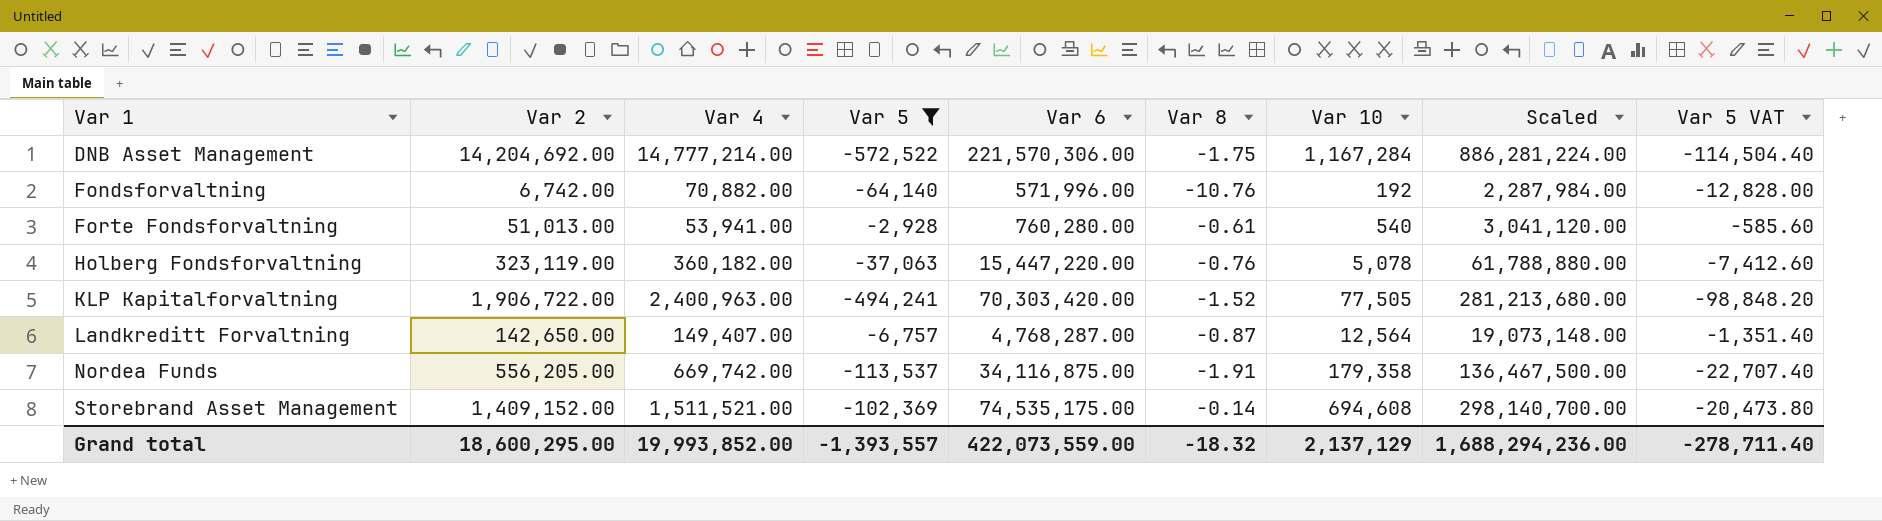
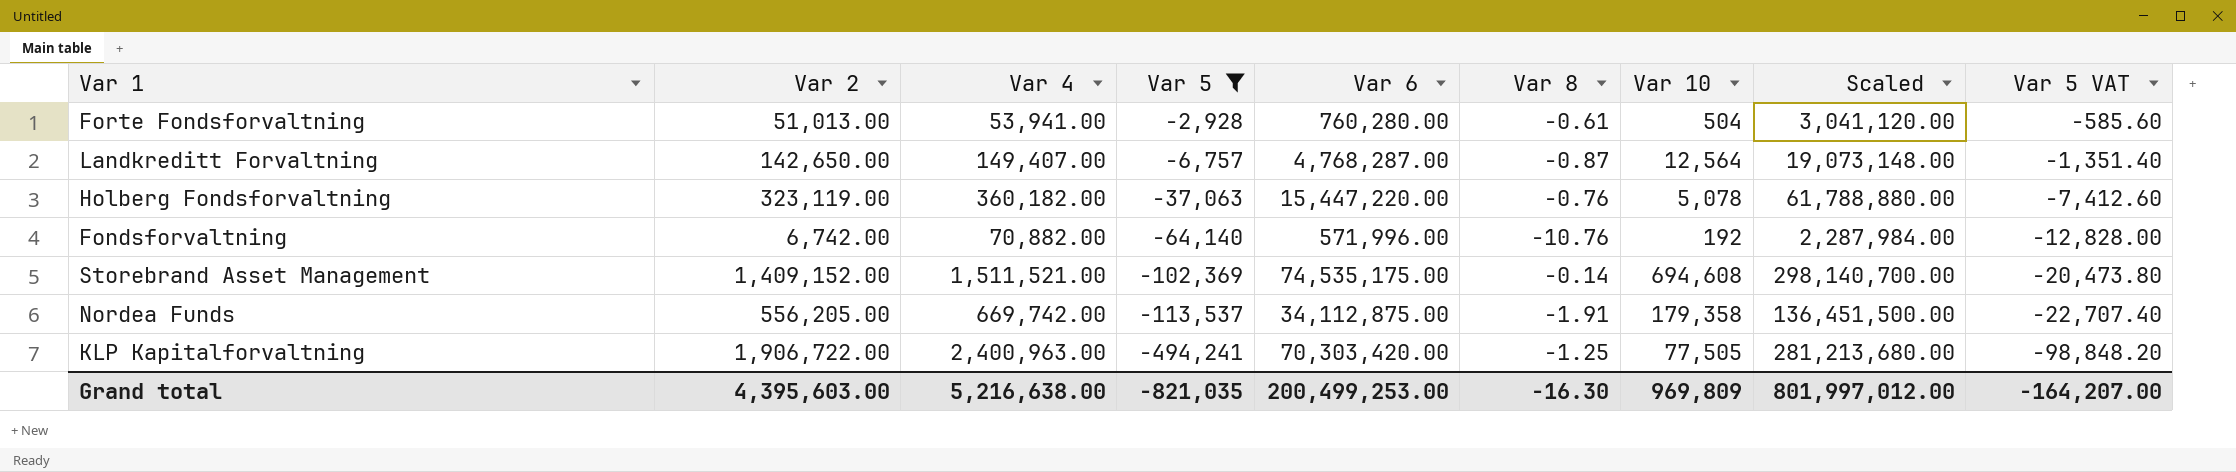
row order: Var 1 ascending -> Var 5 descending
row DNB Asset Management: 14,204,692.00 | 14,777,214.00 | -572,522 | 221,570,306.00 | -1.75 | 1,167,284 | 886,281,224.00 | -114,504.40 -> none
Forte Fondsforvaltning | Var 10: 540 -> 504
Nordea Funds | Var 6: 34,116,875.00 -> 34,112,875.00
Nordea Funds | Scaled: 136,467,500.00 -> 136,451,500.00
KLP Kapitalforvaltning | Var 8: -1.52 -> -1.25
Grand total | Var 2: 18,600,295.00 -> 4,395,603.00
Grand total | Var 4: 19,993,852.00 -> 5,216,638.00
Grand total | Var 5: -1,393,557 -> -821,035
Grand total | Var 6: 422,073,559.00 -> 200,499,253.00
Grand total | Var 8: -18.32 -> -16.30
Grand total | Var 10: 2,137,129 -> 969,809
Grand total | Scaled: 1,688,294,236.00 -> 801,997,012.00
Grand total | Var 5 VAT: -278,711.40 -> -164,207.00

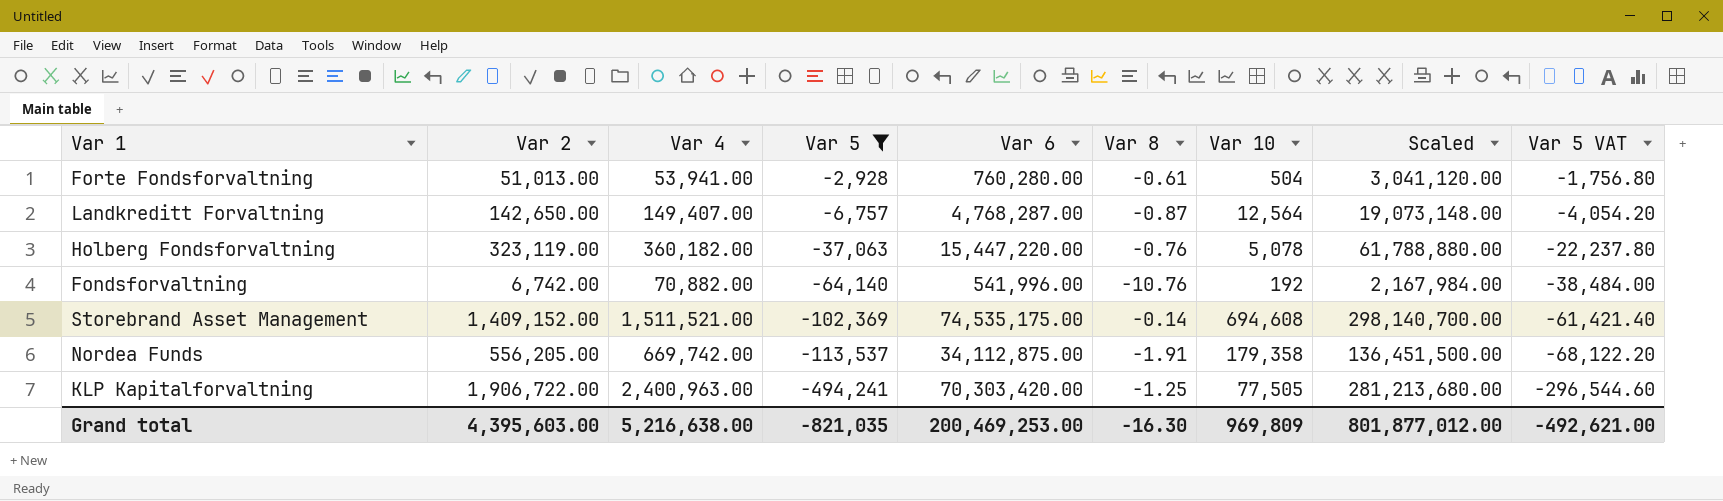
column Var 5 VAT | formula: [Var 5] * 0.2 -> [Var 5] * 0.6
Fondsforvaltning | Var 6: 571,996.00 -> 541,996.00
Fondsforvaltning | Scaled: 2,287,984.00 -> 2,167,984.00
Grand total | Var 6: 200,499,253.00 -> 200,469,253.00
Grand total | Scaled: 801,997,012.00 -> 801,877,012.00
Grand total | Var 5 VAT: -164,207.00 -> -492,621.00

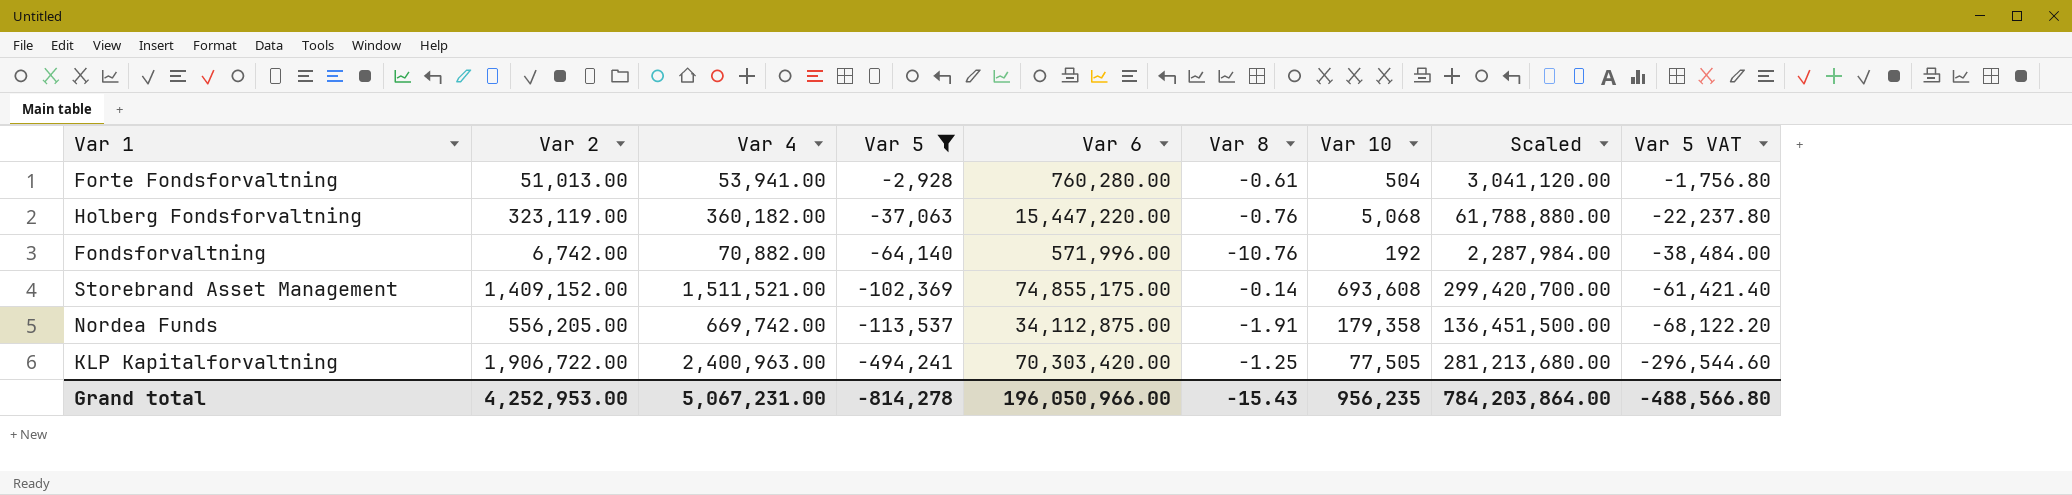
row Landkreditt Forvaltning: 142,650.00 | 149,407.00 | -6,757 | 4,768,287.00 | -0.87 | 12,564 | 19,073,148.00 | -4,054.20 -> none
Holberg Fondsforvaltning | Var 10: 5,078 -> 5,068
Fondsforvaltning | Var 6: 541,996.00 -> 571,996.00
Fondsforvaltning | Scaled: 2,167,984.00 -> 2,287,984.00
Storebrand Asset Management | Var 6: 74,535,175.00 -> 74,855,175.00
Storebrand Asset Management | Var 10: 694,608 -> 693,608
Storebrand Asset Management | Scaled: 298,140,700.00 -> 299,420,700.00
Grand total | Var 2: 4,395,603.00 -> 4,252,953.00
Grand total | Var 4: 5,216,638.00 -> 5,067,231.00
Grand total | Var 5: -821,035 -> -814,278
Grand total | Var 6: 200,469,253.00 -> 196,050,966.00
Grand total | Var 8: -16.30 -> -15.43
Grand total | Var 10: 969,809 -> 956,235
Grand total | Scaled: 801,877,012.00 -> 784,203,864.00
Grand total | Var 5 VAT: -492,621.00 -> -488,566.80

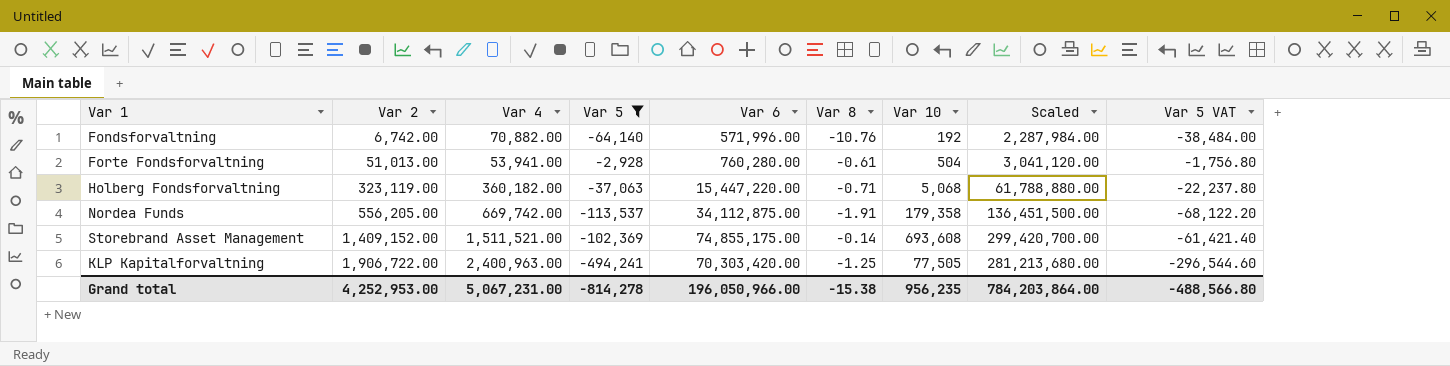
row order: Var 5 descending -> Var 2 ascending
Holberg Fondsforvaltning | Var 8: -0.76 -> -0.71
Grand total | Var 8: -15.43 -> -15.38

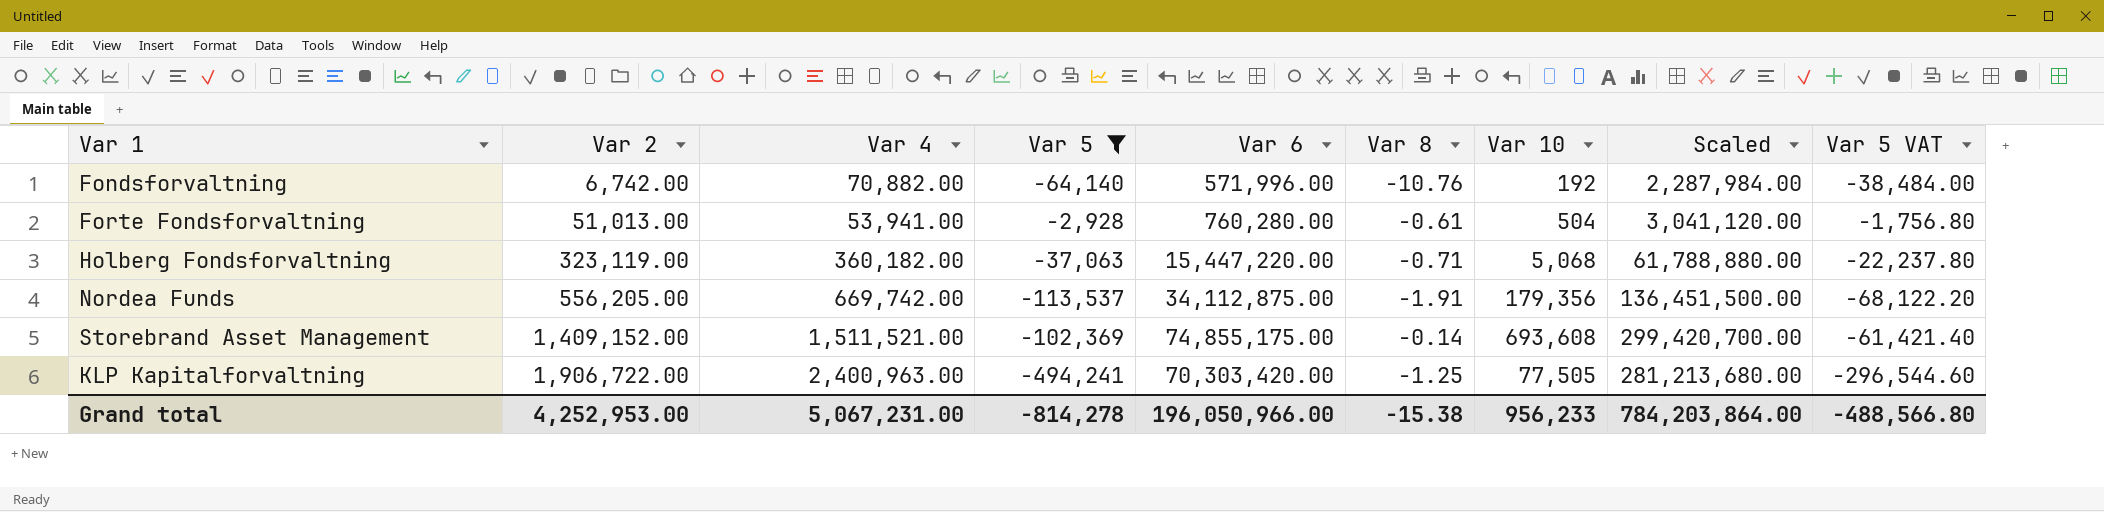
Nordea Funds | Var 10: 179,358 -> 179,356
Grand total | Var 10: 956,235 -> 956,233

